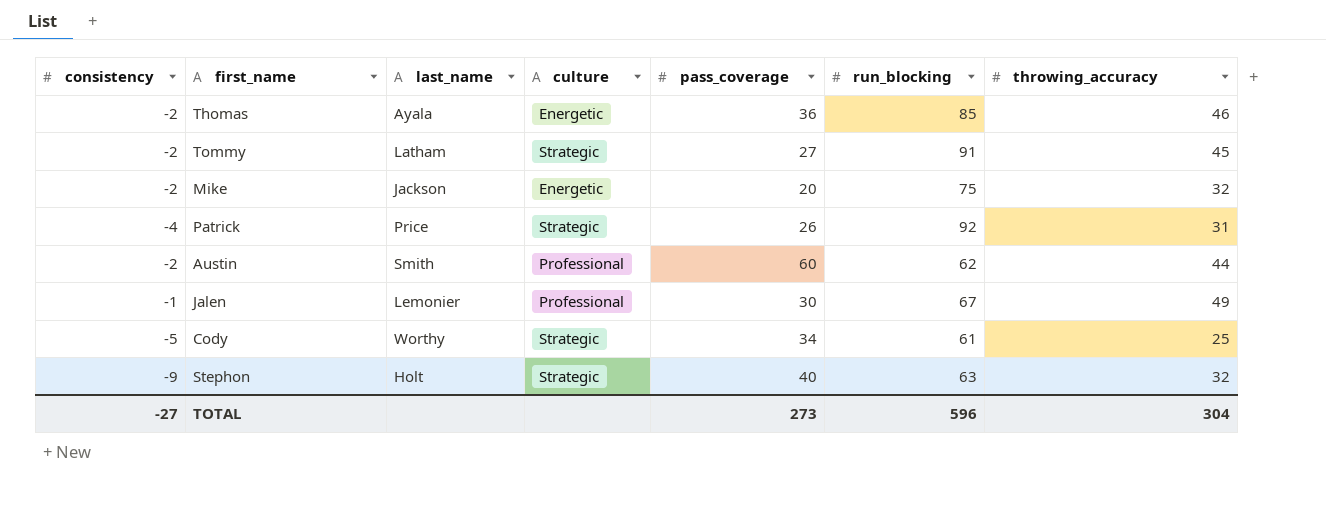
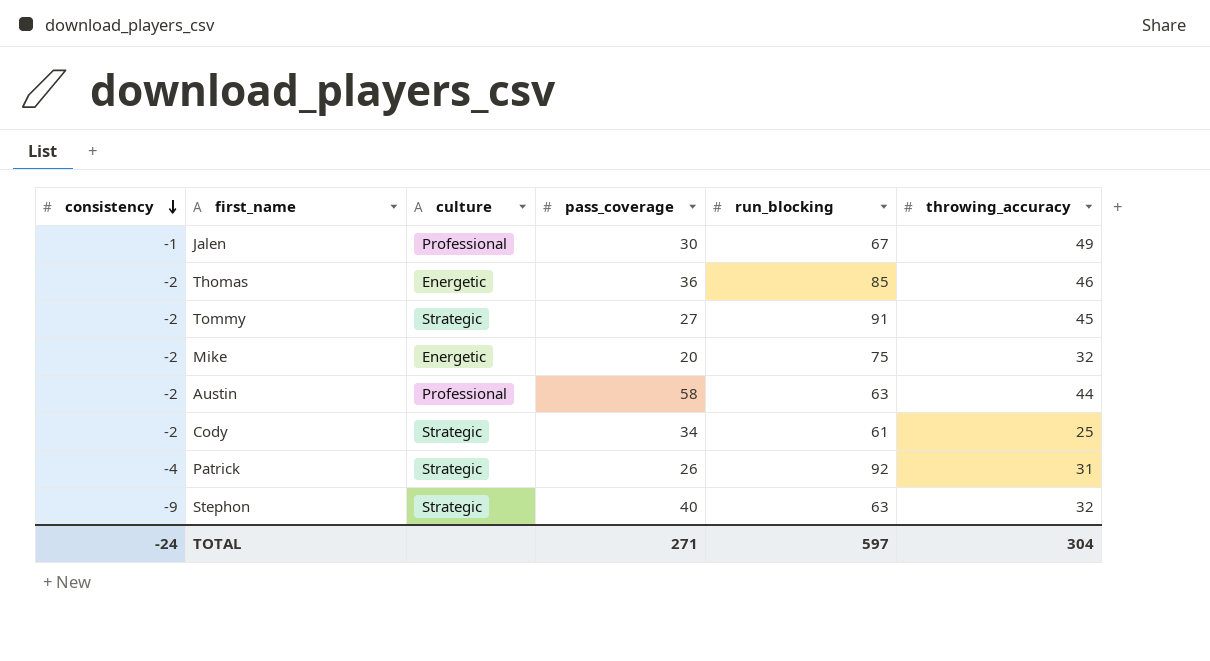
row order: none -> consistency descending
column last_name | position: 3 -> none
Austin | pass_coverage: 60 -> 58
Austin | run_blocking: 62 -> 63
Cody | consistency: -5 -> -2
TOTAL | consistency: -27 -> -24
TOTAL | pass_coverage: 273 -> 271
TOTAL | run_blocking: 596 -> 597

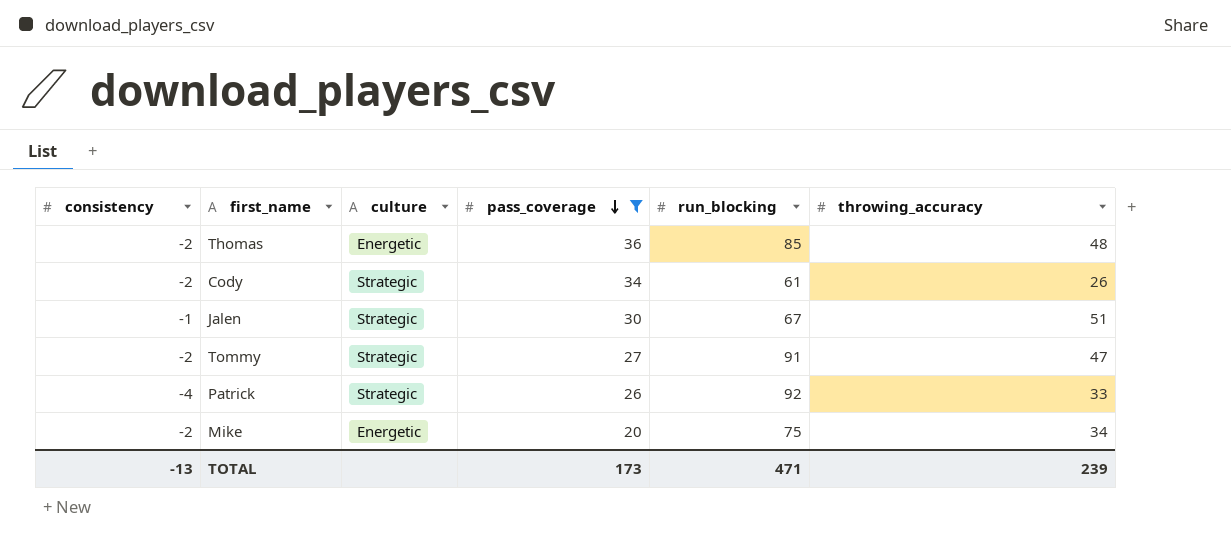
filter: none -> pass_coverage <= 36
row order: consistency descending -> pass_coverage descending
Thomas | throwing_accuracy: 46 -> 48
Cody | throwing_accuracy: 25 -> 26
Jalen | culture: Professional -> Strategic
Jalen | throwing_accuracy: 49 -> 51
Tommy | throwing_accuracy: 45 -> 47
Patrick | throwing_accuracy: 31 -> 33
Mike | throwing_accuracy: 32 -> 34
TOTAL | consistency: -24 -> -13
TOTAL | pass_coverage: 271 -> 173
TOTAL | run_blocking: 597 -> 471
TOTAL | throwing_accuracy: 304 -> 239

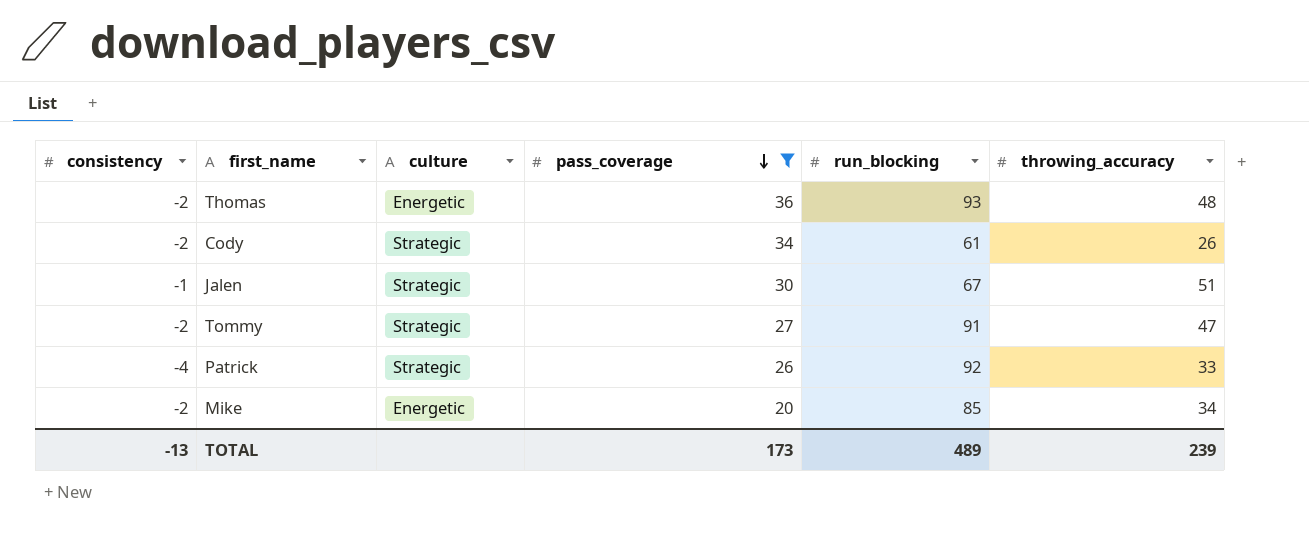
Thomas | run_blocking: 85 -> 93
Mike | run_blocking: 75 -> 85
TOTAL | run_blocking: 471 -> 489

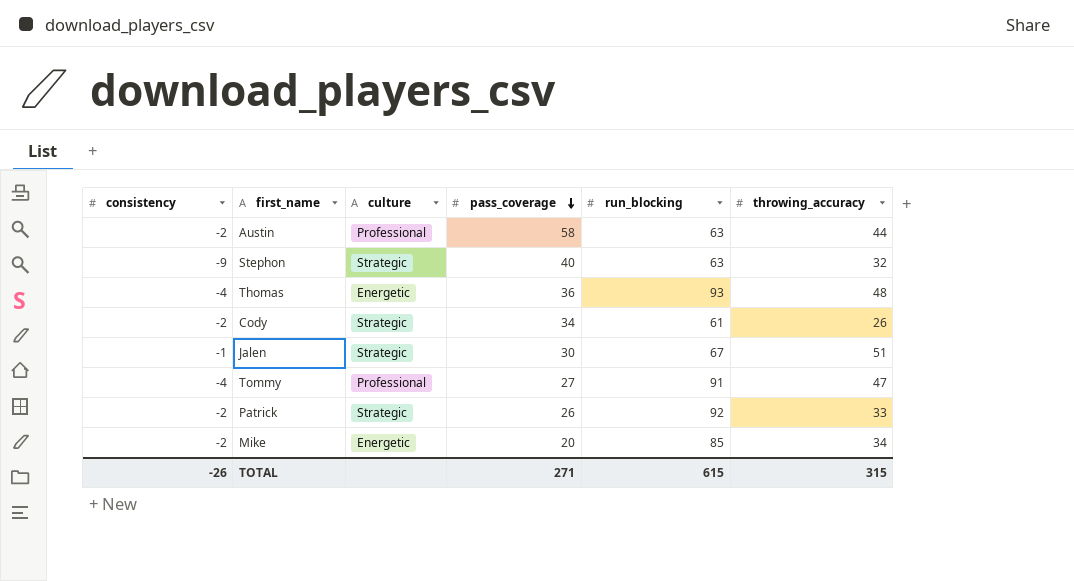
filter: pass_coverage <= 36 -> none
Thomas | consistency: -2 -> -4
Tommy | consistency: -2 -> -4
Tommy | culture: Strategic -> Professional
Patrick | consistency: -4 -> -2
TOTAL | consistency: -13 -> -26
TOTAL | pass_coverage: 173 -> 271
TOTAL | run_blocking: 489 -> 615
TOTAL | throwing_accuracy: 239 -> 315

